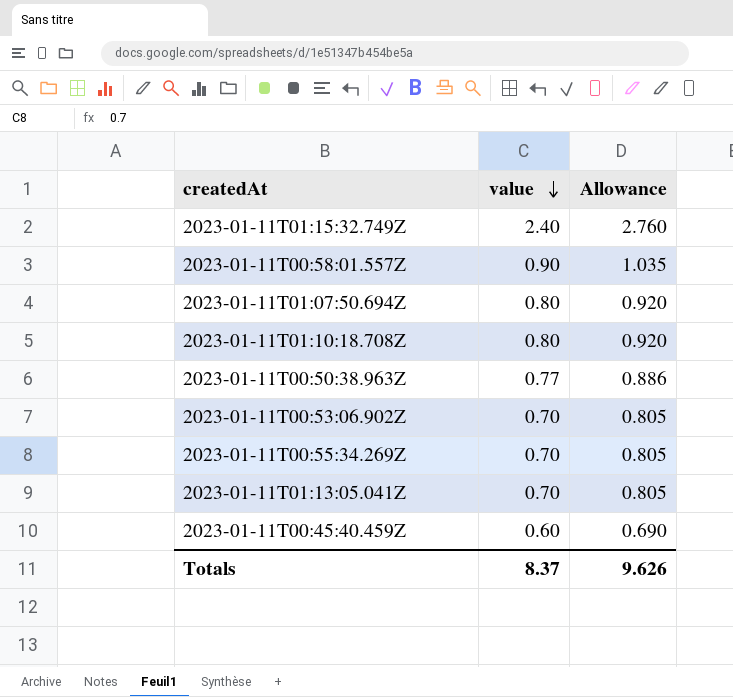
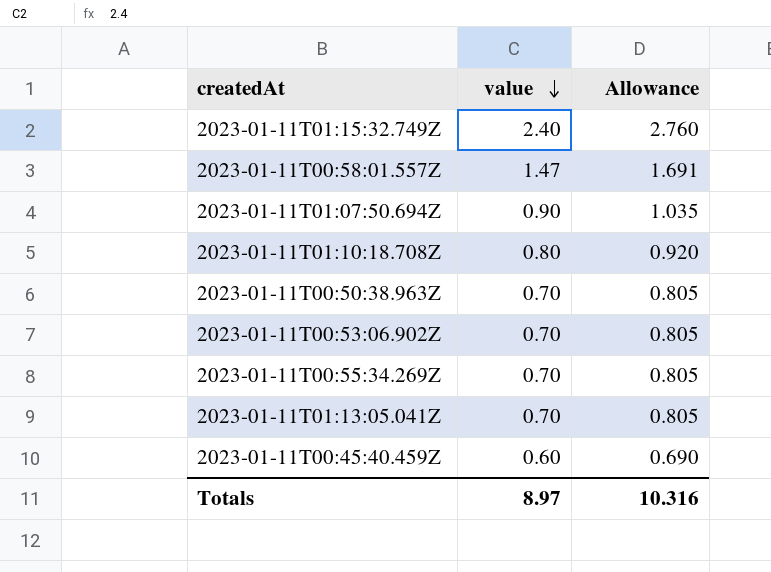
2023-01-11T00:58:01.557Z | value: 0.90 -> 1.47
2023-01-11T00:58:01.557Z | Allowance: 1.035 -> 1.691
2023-01-11T01:07:50.694Z | value: 0.80 -> 0.90
2023-01-11T01:07:50.694Z | Allowance: 0.920 -> 1.035
2023-01-11T00:50:38.963Z | value: 0.77 -> 0.70
2023-01-11T00:50:38.963Z | Allowance: 0.886 -> 0.805
Totals | value: 8.37 -> 8.97
Totals | Allowance: 9.626 -> 10.316

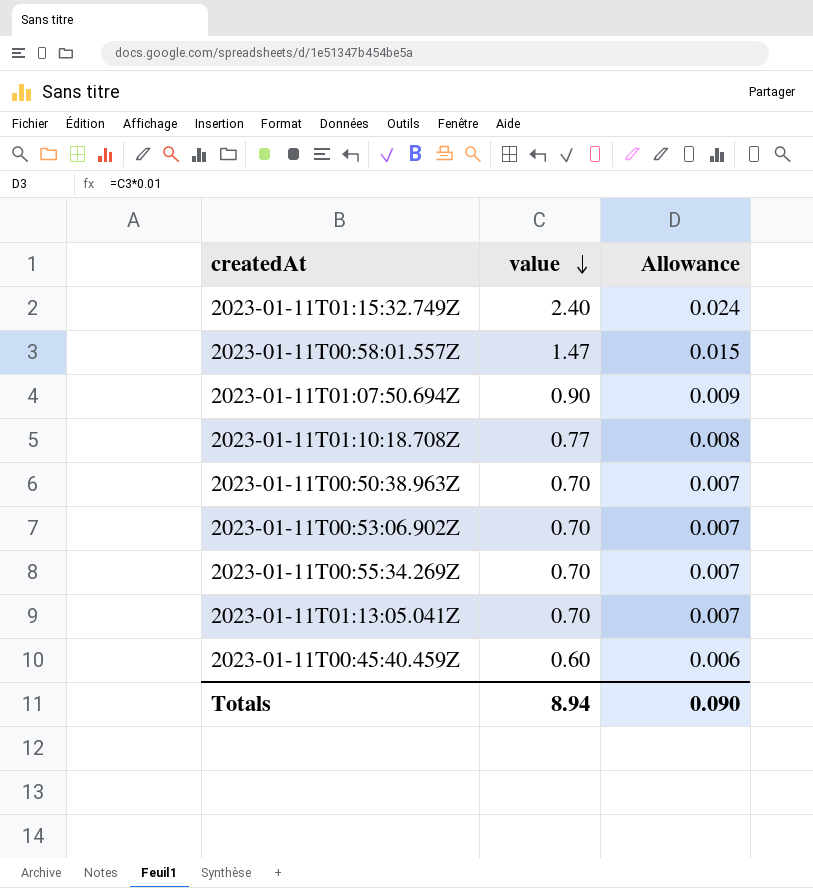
column Allowance | formula: [value] * 1.15 -> [value] * 0.01
2023-01-11T01:10:18.708Z | value: 0.80 -> 0.77
Totals | value: 8.97 -> 8.94
Totals | Allowance: 10.316 -> 0.090

